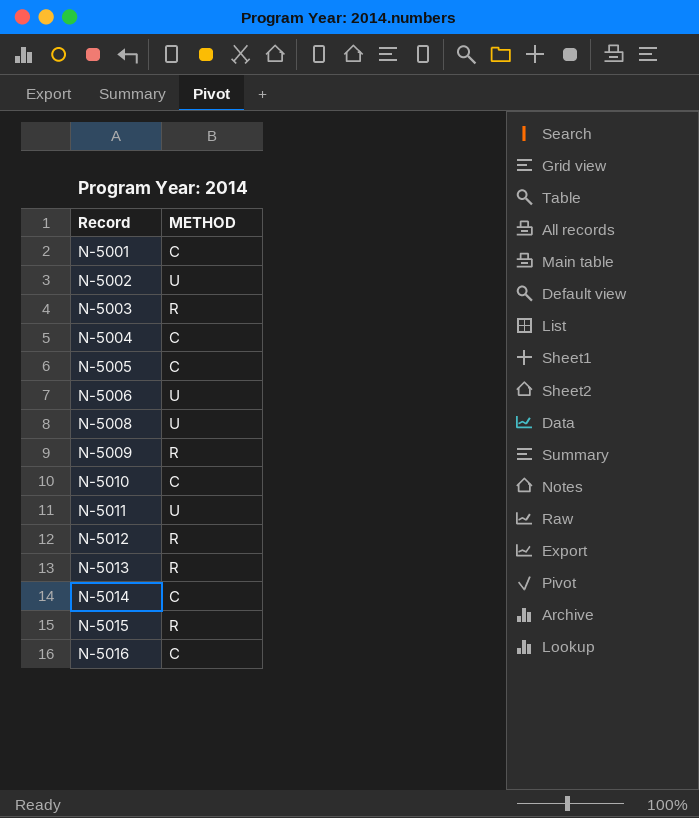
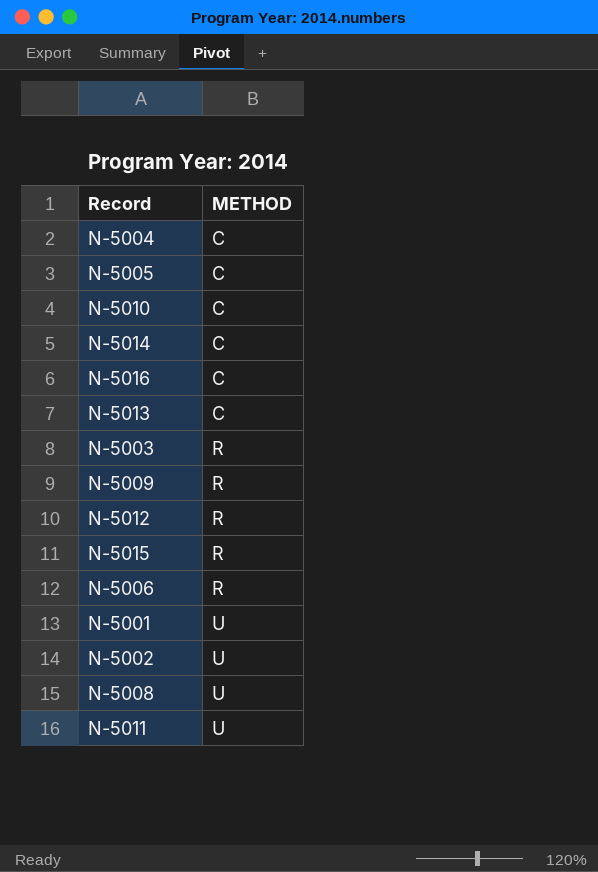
row order: Record ascending -> METHOD ascending
N-5013 | METHOD: R -> C
N-5006 | METHOD: U -> R
N-5001 | METHOD: C -> U

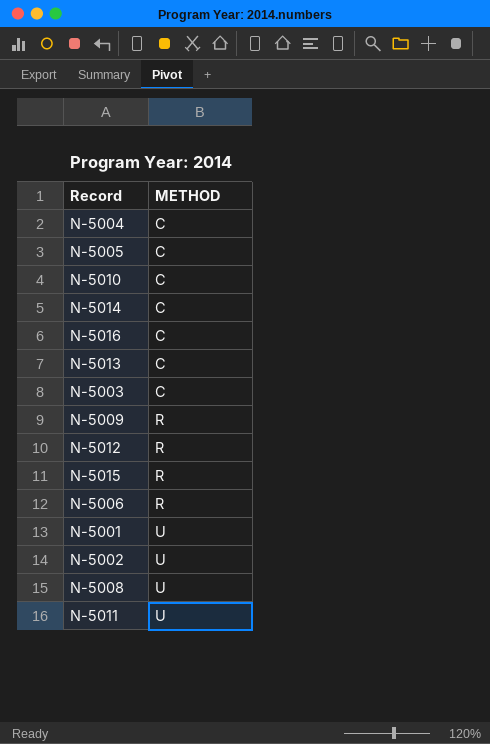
N-5003 | METHOD: R -> C

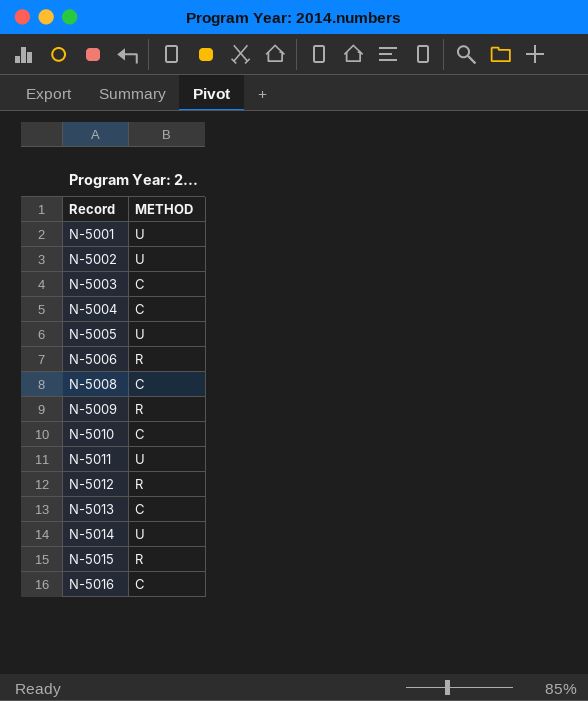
row order: METHOD ascending -> Record ascending
N-5005 | METHOD: C -> U
N-5008 | METHOD: U -> C
N-5014 | METHOD: C -> U

